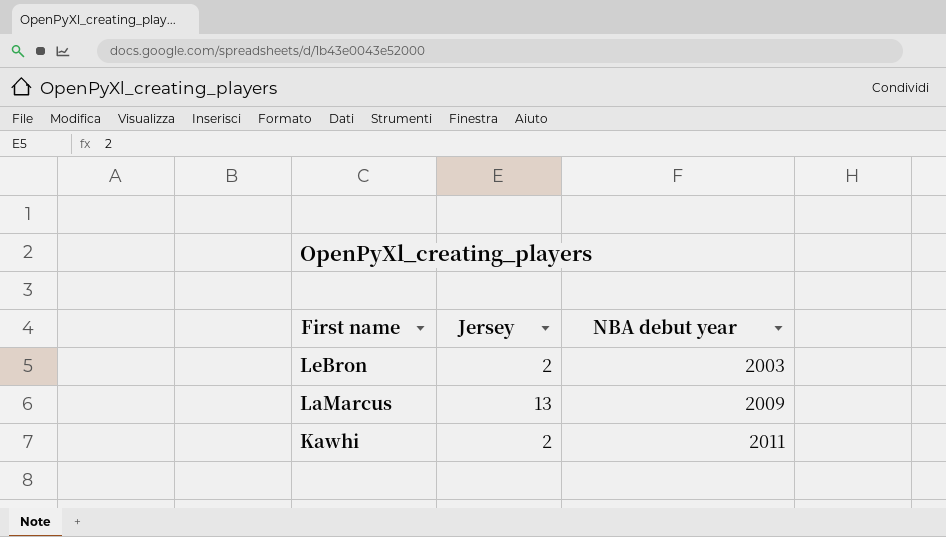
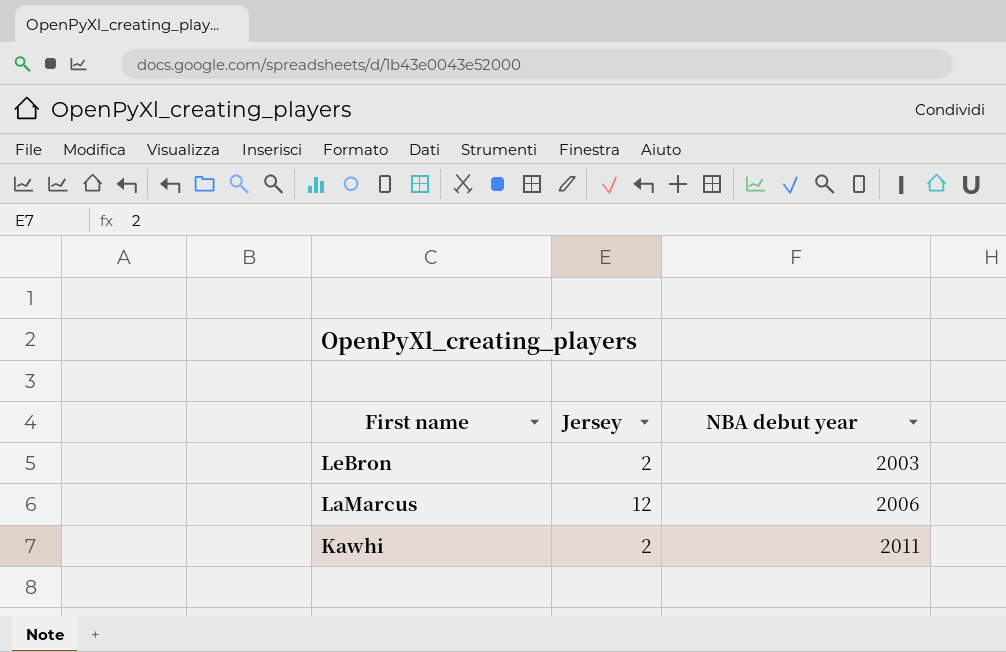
LaMarcus | Jersey: 13 -> 12
LaMarcus | NBA debut year: 2009 -> 2006

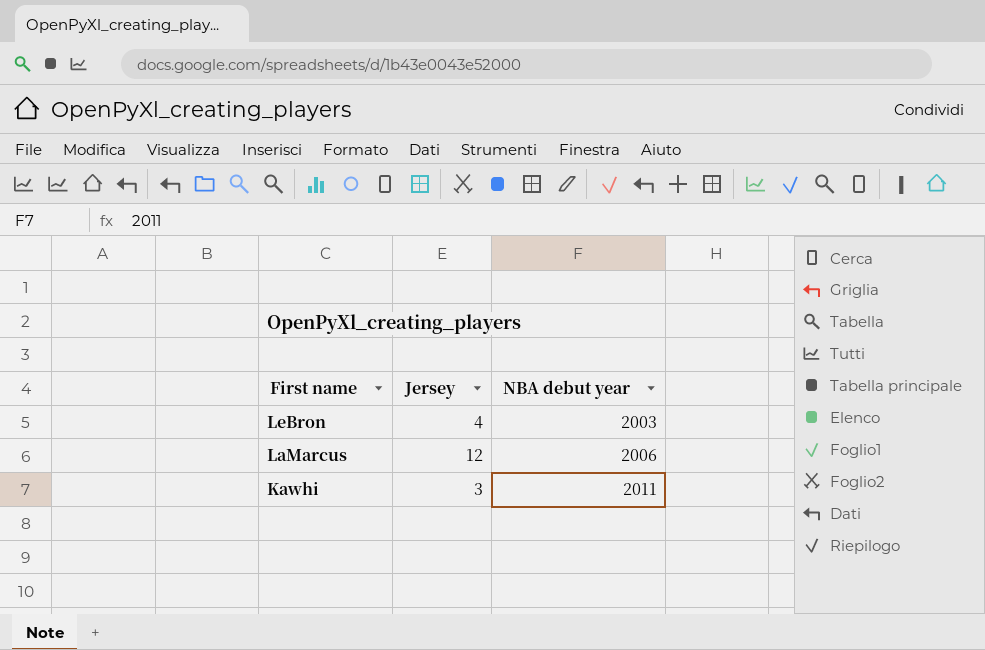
LeBron | Jersey: 2 -> 4
Kawhi | Jersey: 2 -> 3

